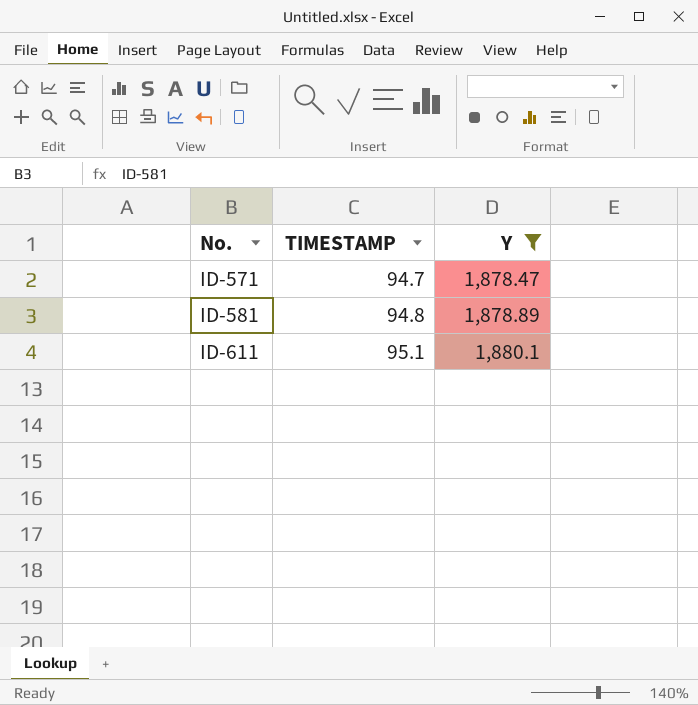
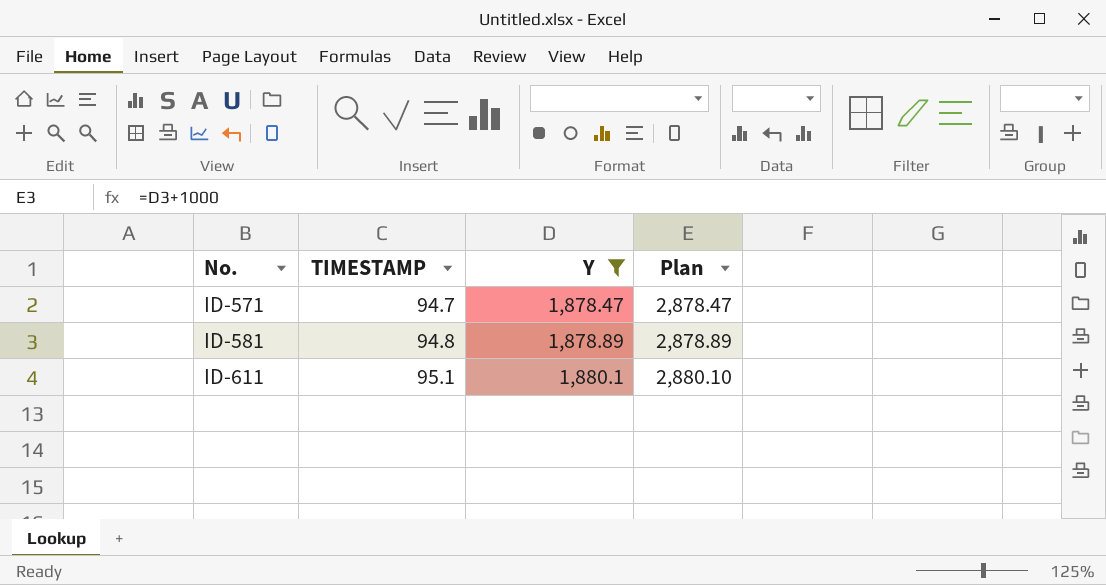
column Plan | formula: none -> [Y] + 1000

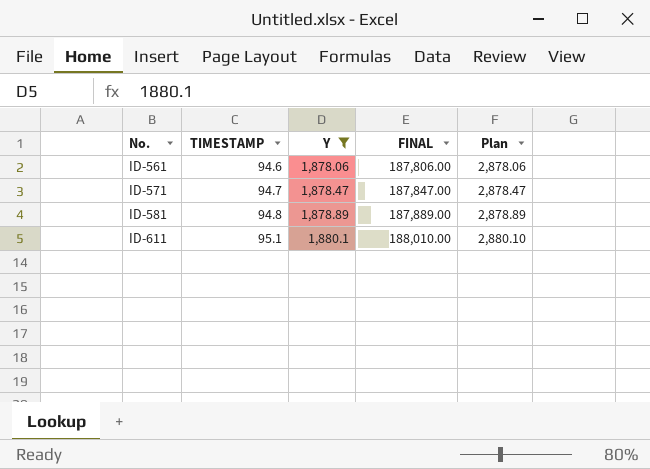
column FINAL | formula: none -> [Y] * 100
row ID-561: none -> 94.6 | 1,878.06 | 187,806.00 | 2,878.06

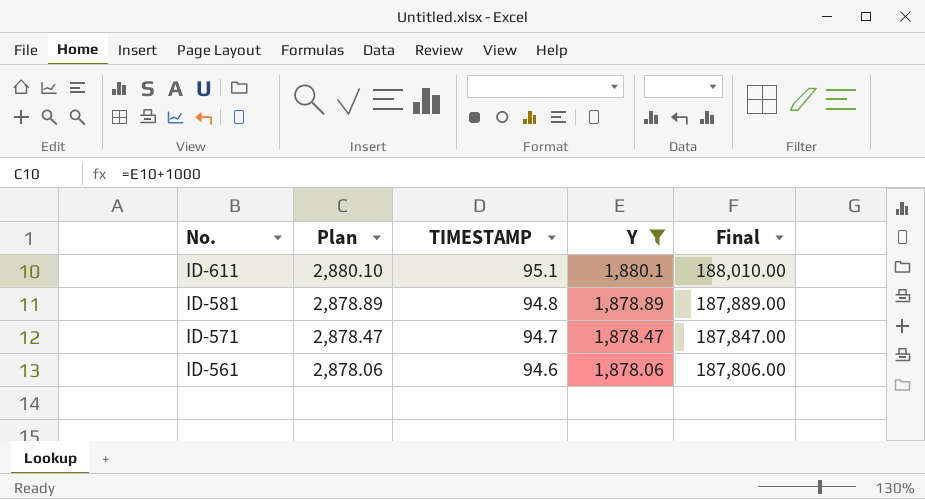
row order: No. ascending -> No. descending
column Plan | position: 5 -> 2
column name: FINAL -> Final

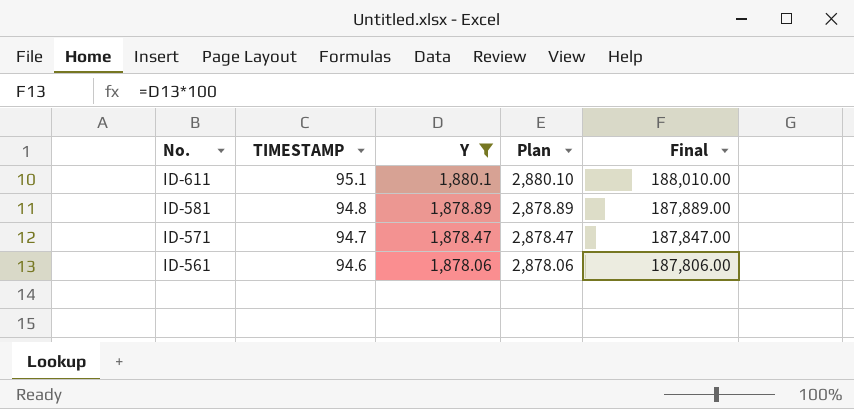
column Plan | position: 2 -> 4

